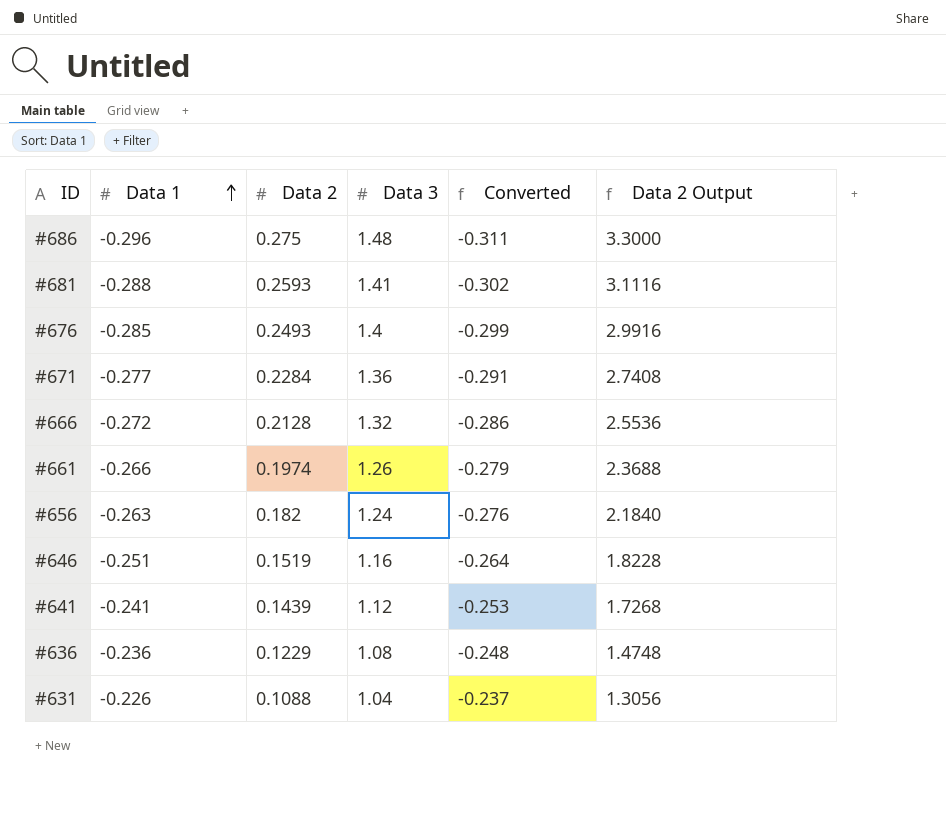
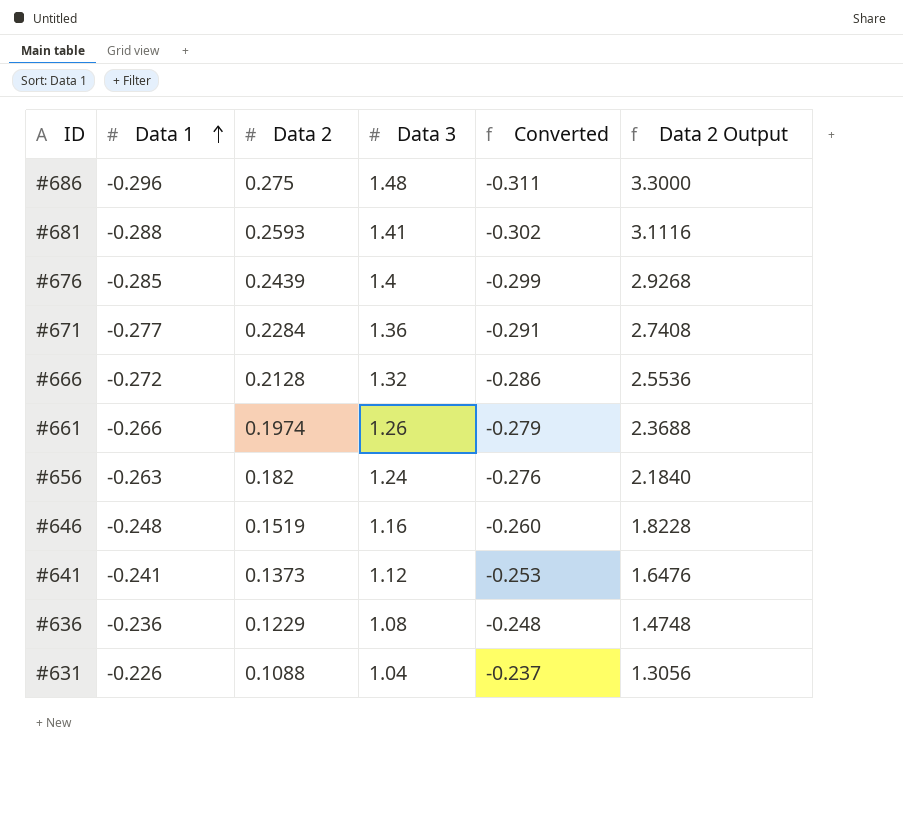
#676 | Data 2: 0.2493 -> 0.2439
#676 | Data 2 Output: 2.9916 -> 2.9268
#646 | Data 1: -0.251 -> -0.248
#646 | Converted: -0.264 -> -0.260
#641 | Data 2: 0.1439 -> 0.1373
#641 | Data 2 Output: 1.7268 -> 1.6476

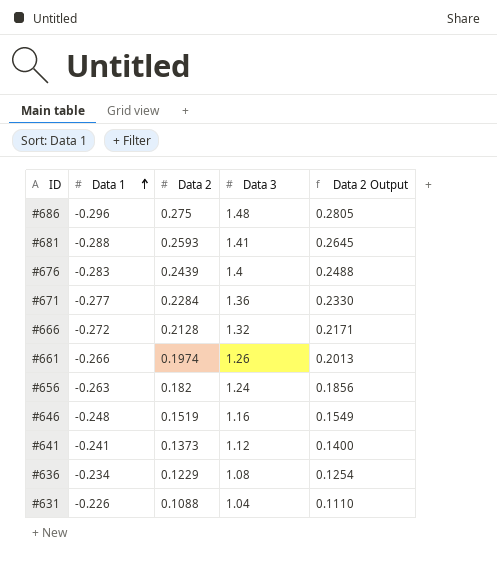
column Converted | formula: [Data 1] * 1.05 -> none
column Data 2 Output | formula: [Data 2] * 12 -> [Data 2] * 1.02
#676 | Data 1: -0.285 -> -0.283
#636 | Data 1: -0.236 -> -0.234

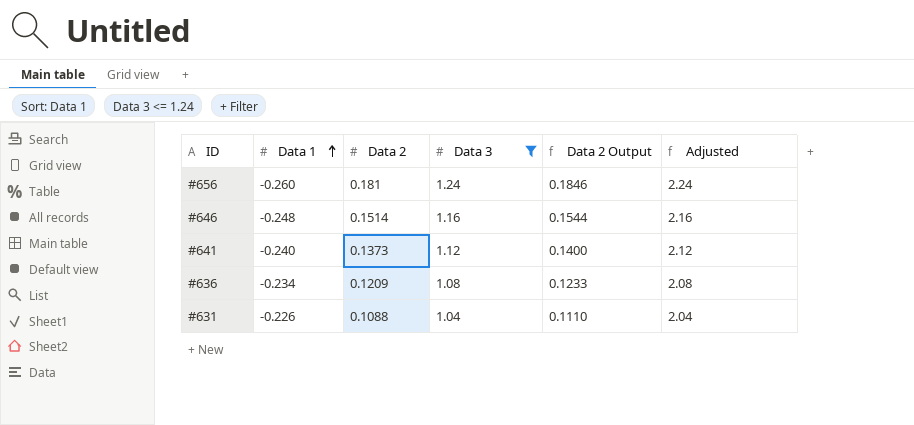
filter: none -> Data 3 <= 1.24
column Adjusted | formula: none -> [Data 3] + 1
#656 | Data 1: -0.263 -> -0.260
#656 | Data 2: 0.182 -> 0.181
#656 | Data 2 Output: 0.1856 -> 0.1846
#646 | Data 2: 0.1519 -> 0.1514
#646 | Data 2 Output: 0.1549 -> 0.1544
#641 | Data 1: -0.241 -> -0.240
#636 | Data 2: 0.1229 -> 0.1209
#636 | Data 2 Output: 0.1254 -> 0.1233

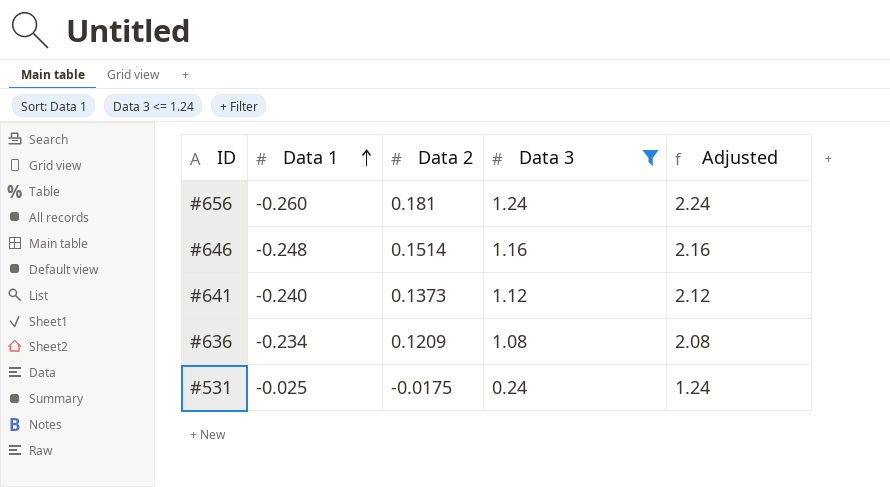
column Data 2 Output | formula: [Data 2] * 1.02 -> none
row #631: -0.226 | 0.1088 | 1.04 | 0.1110 | 2.04 -> none
row #531: none -> -0.025 | -0.0175 | 0.24 | 1.24

